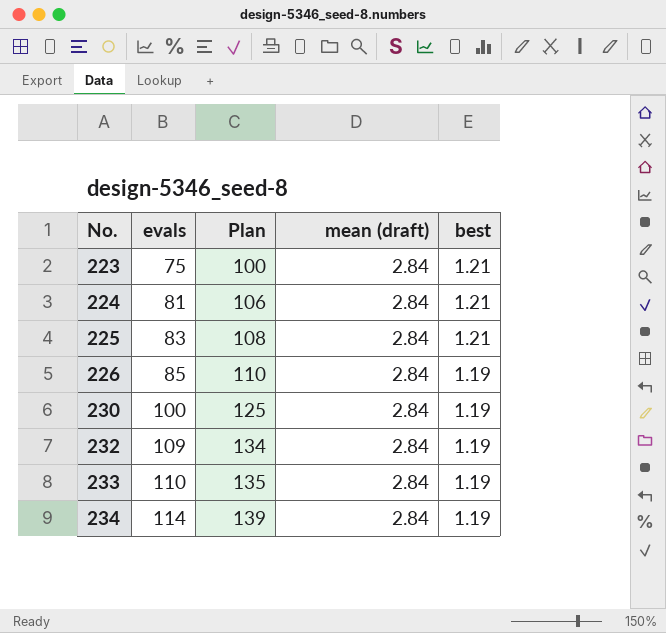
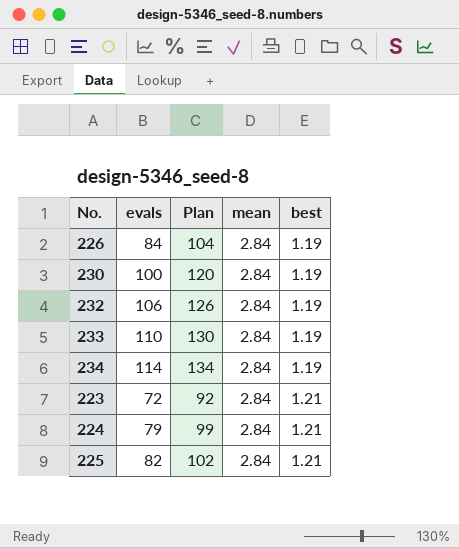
row order: No. ascending -> best ascending
column Plan | formula: [evals] + 25 -> [evals] + 20
column name: mean (draft) -> mean
226 | evals: 85 -> 84
232 | evals: 109 -> 106
223 | evals: 75 -> 72
224 | evals: 81 -> 79
225 | evals: 83 -> 82

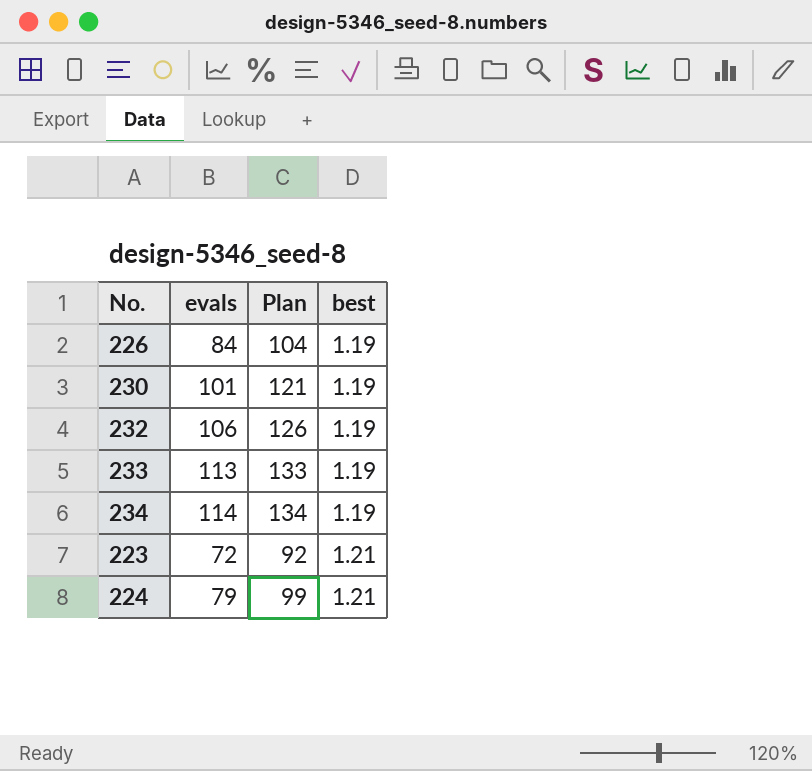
column mean | position: 4 -> none
row 225: 82 | 102 | 2.84 | 1.21 -> none
230 | evals: 100 -> 101
230 | Plan: 120 -> 121
233 | evals: 110 -> 113
233 | Plan: 130 -> 133

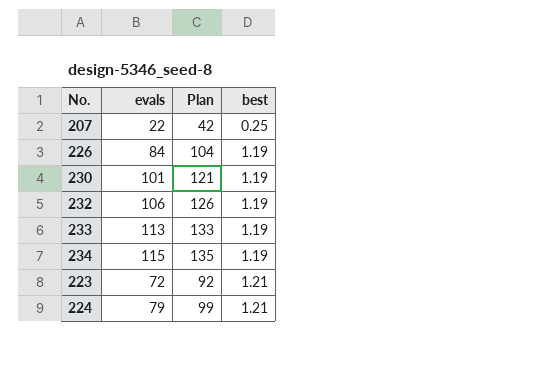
row 207: none -> 22 | 42 | 0.25
234 | evals: 114 -> 115
234 | Plan: 134 -> 135

